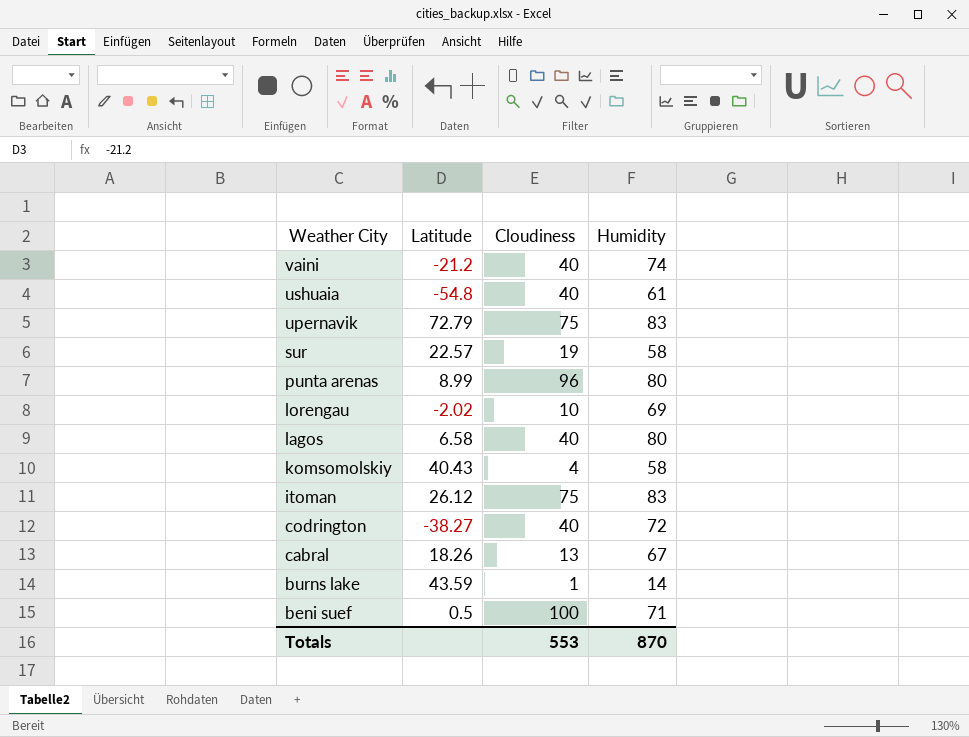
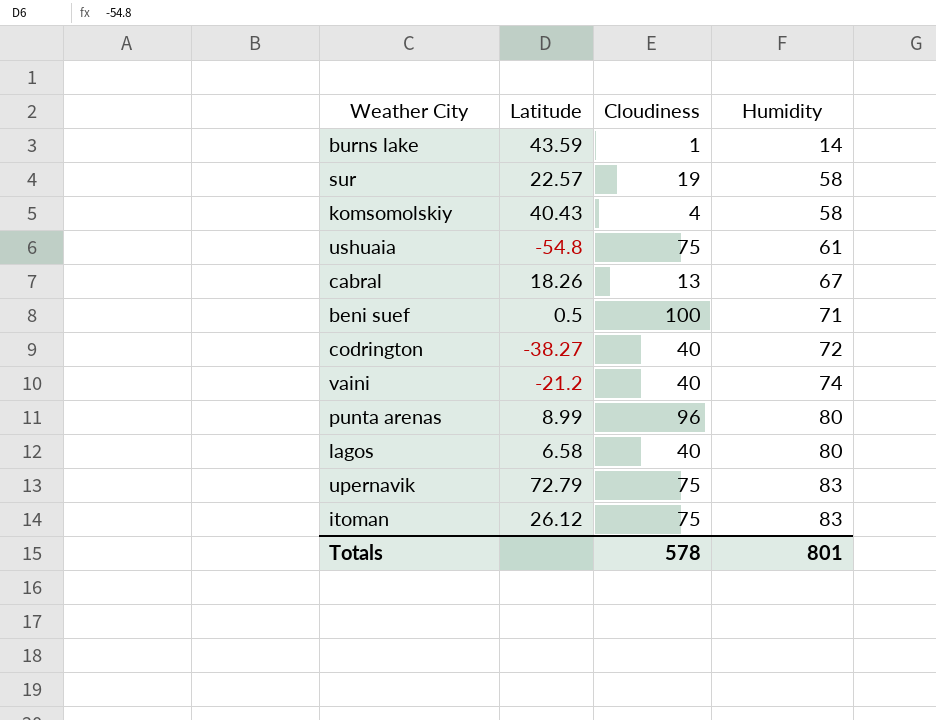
row order: Weather City descending -> Humidity ascending
row lorengau: -2.02 | 10 | 69 -> none
ushuaia | Cloudiness: 40 -> 75
Totals | Cloudiness: 553 -> 578
Totals | Humidity: 870 -> 801

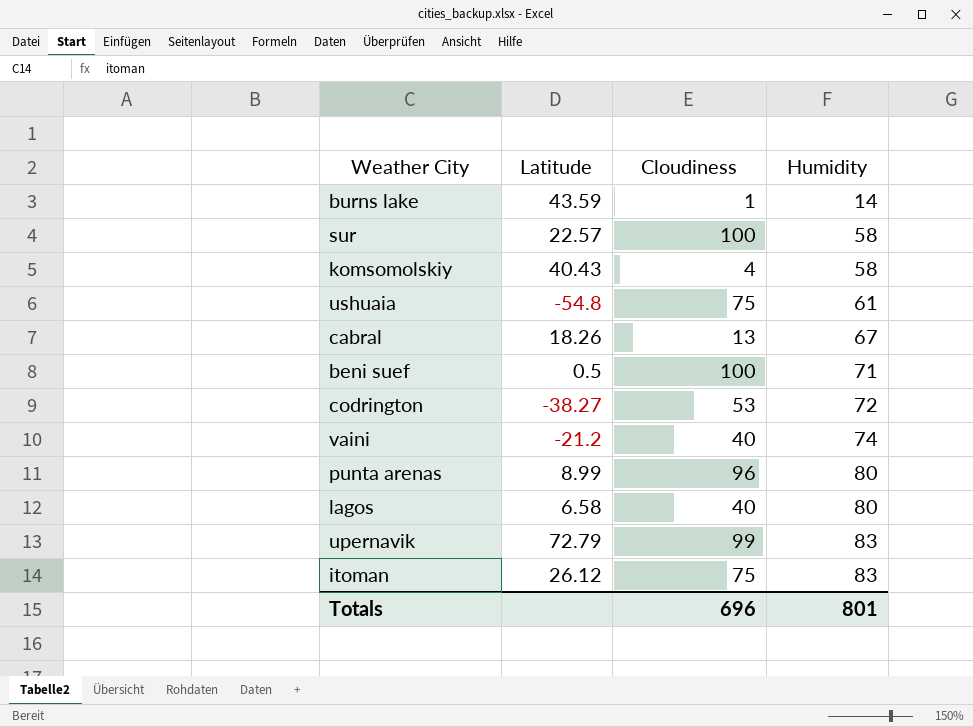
sur | Cloudiness: 19 -> 100
codrington | Cloudiness: 40 -> 53
upernavik | Cloudiness: 75 -> 99
Totals | Cloudiness: 578 -> 696

